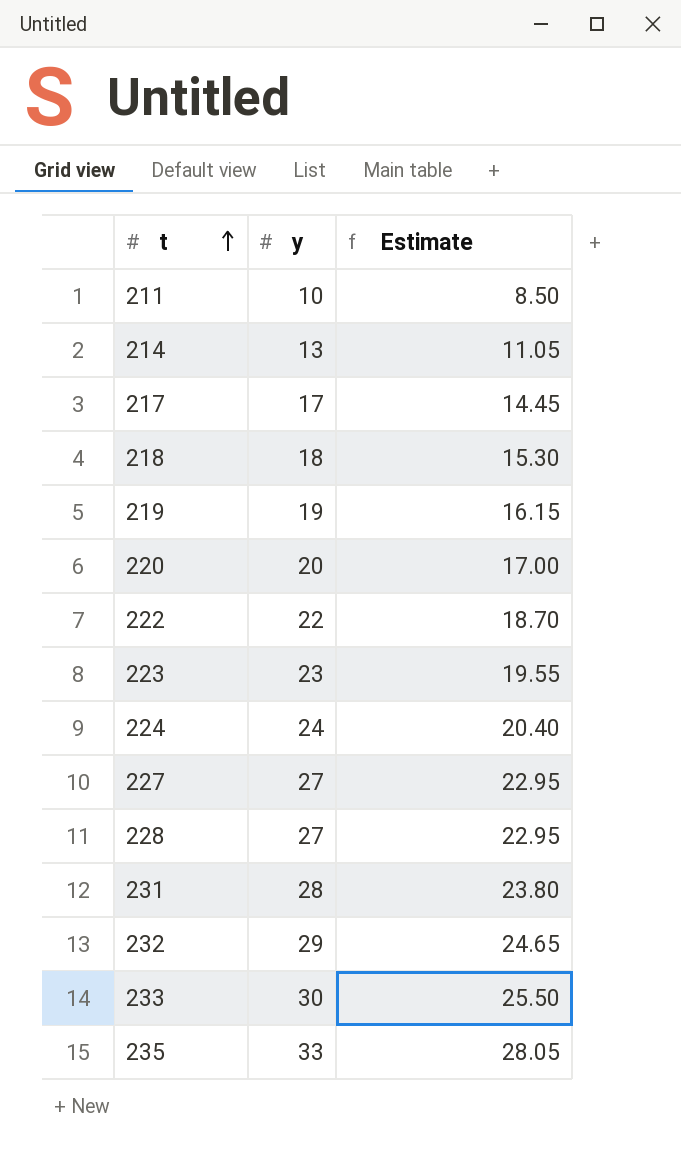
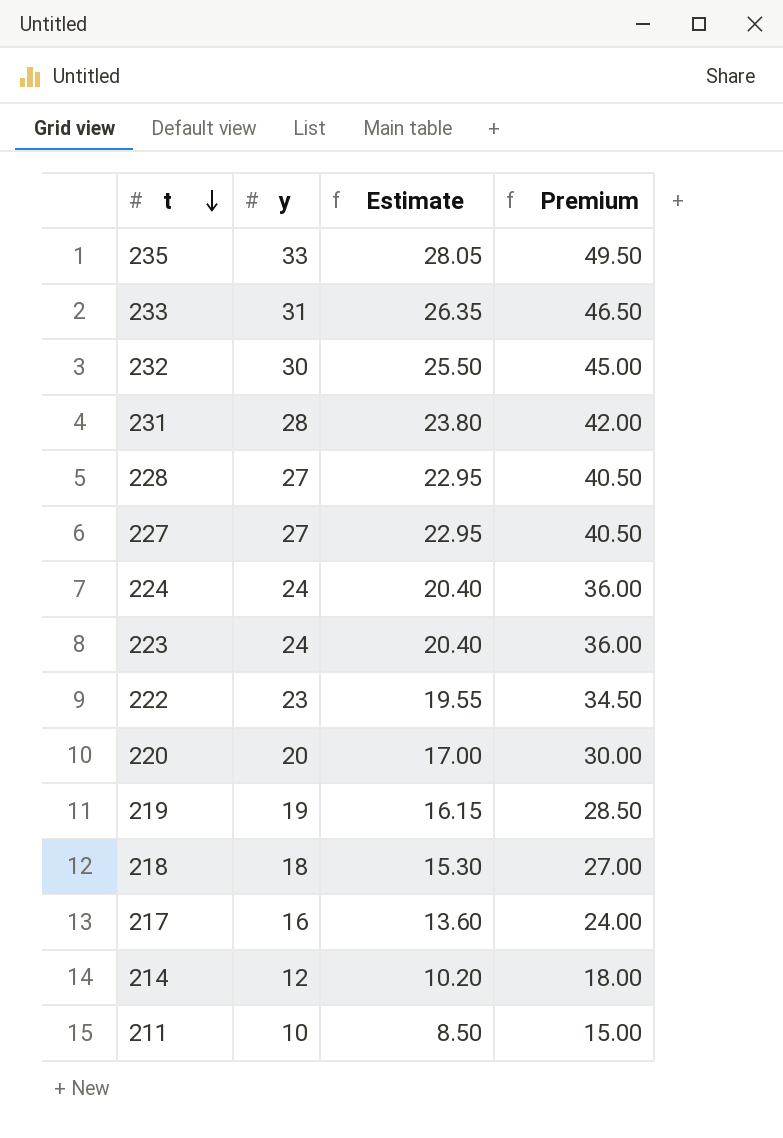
row order: t ascending -> t descending
column Premium | formula: none -> [y] * 1.5
233 | y: 30 -> 31
233 | Estimate: 25.50 -> 26.35
232 | y: 29 -> 30
232 | Estimate: 24.65 -> 25.50
223 | y: 23 -> 24
223 | Estimate: 19.55 -> 20.40
222 | y: 22 -> 23
222 | Estimate: 18.70 -> 19.55
217 | y: 17 -> 16
217 | Estimate: 14.45 -> 13.60
214 | y: 13 -> 12
214 | Estimate: 11.05 -> 10.20

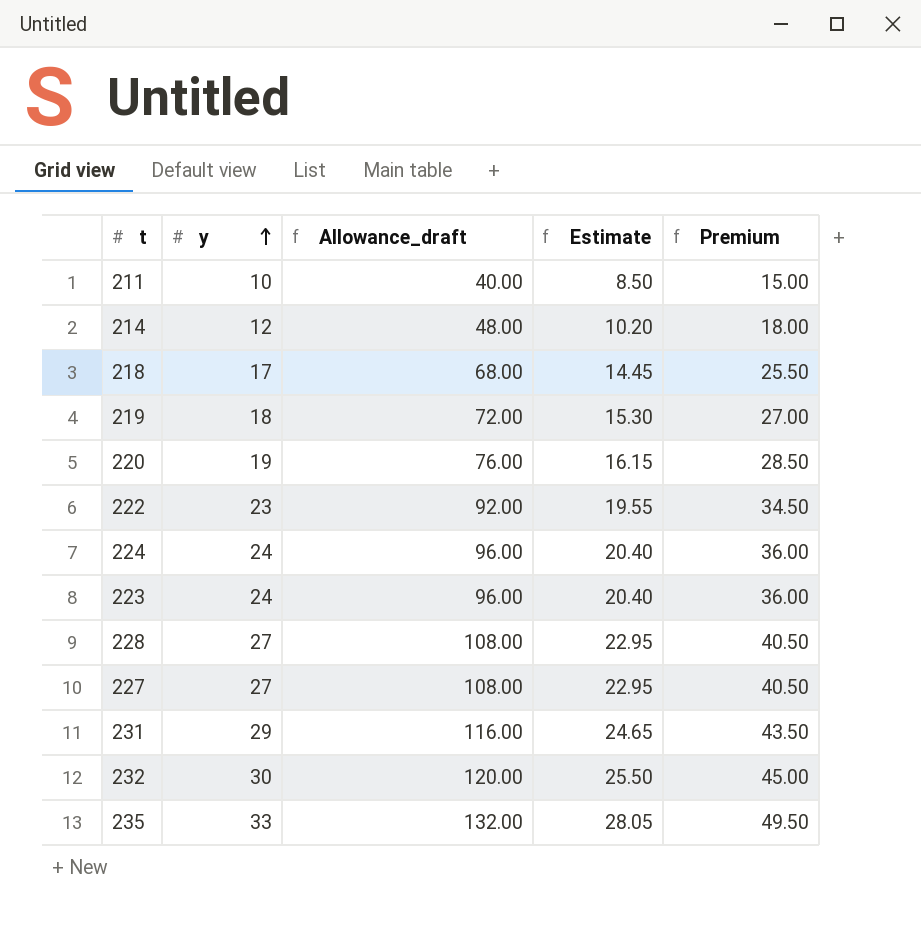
row order: t descending -> y ascending
column Allowance_draft | formula: none -> [y] * 4
row 233: 31 | 26.35 | 46.50 -> none
row 217: 16 | 13.60 | 24.00 -> none
218 | y: 18 -> 17
218 | Estimate: 15.30 -> 14.45
218 | Premium: 27.00 -> 25.50
219 | y: 19 -> 18
219 | Estimate: 16.15 -> 15.30
219 | Premium: 28.50 -> 27.00
220 | y: 20 -> 19
220 | Estimate: 17.00 -> 16.15
220 | Premium: 30.00 -> 28.50
231 | y: 28 -> 29
231 | Estimate: 23.80 -> 24.65
231 | Premium: 42.00 -> 43.50

